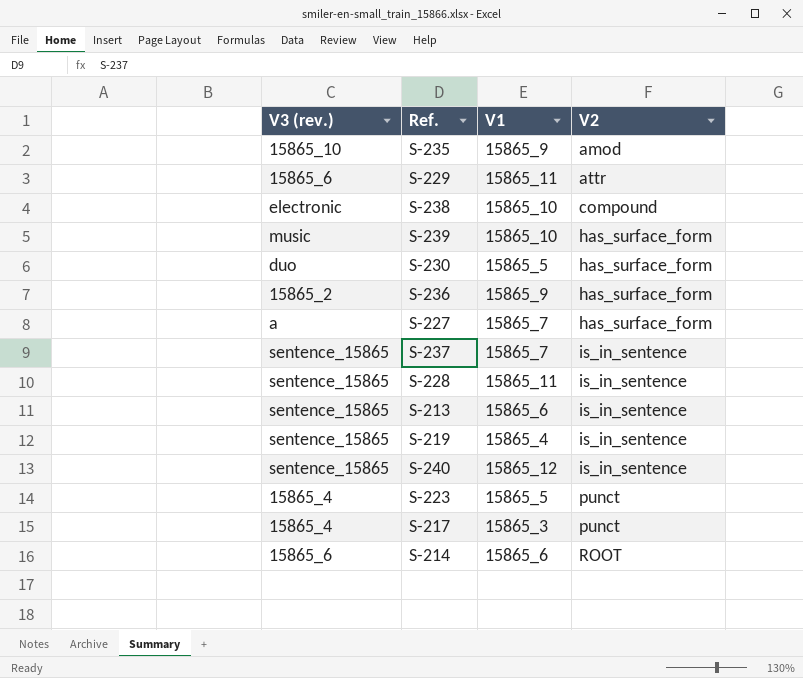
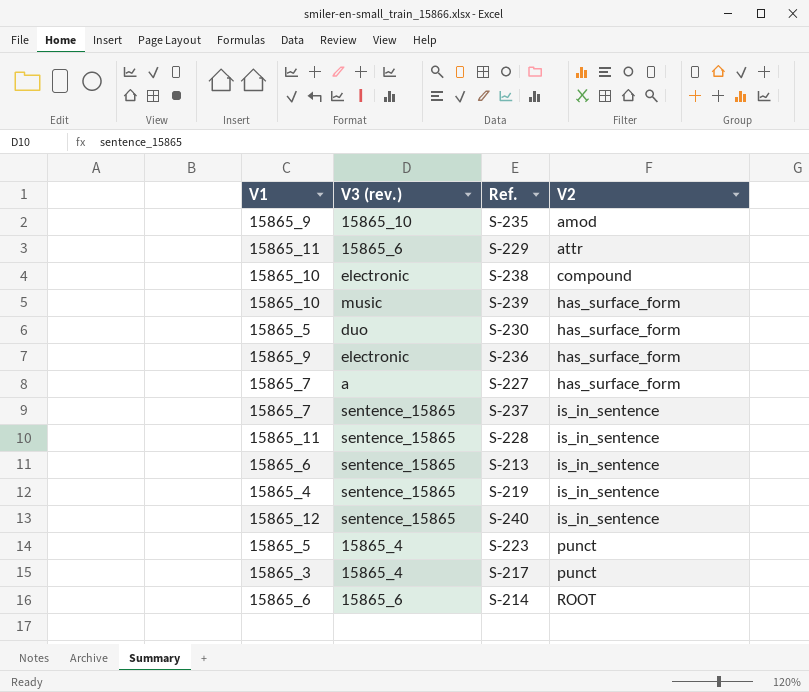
column V1 | position: 3 -> 1
S-236 | V3 (rev.): 15865_2 -> electronic

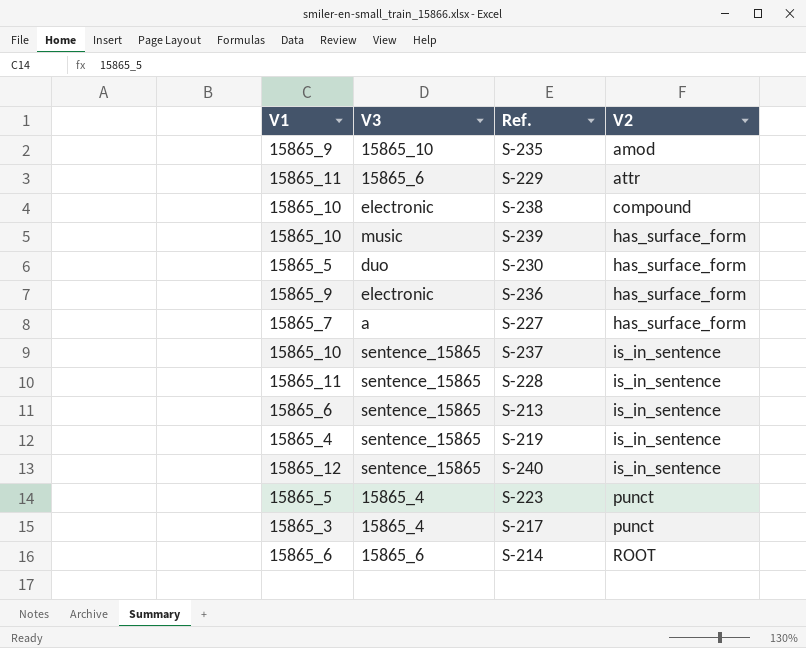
column name: V3 (rev.) -> V3
S-237 | V1: 15865_7 -> 15865_10

